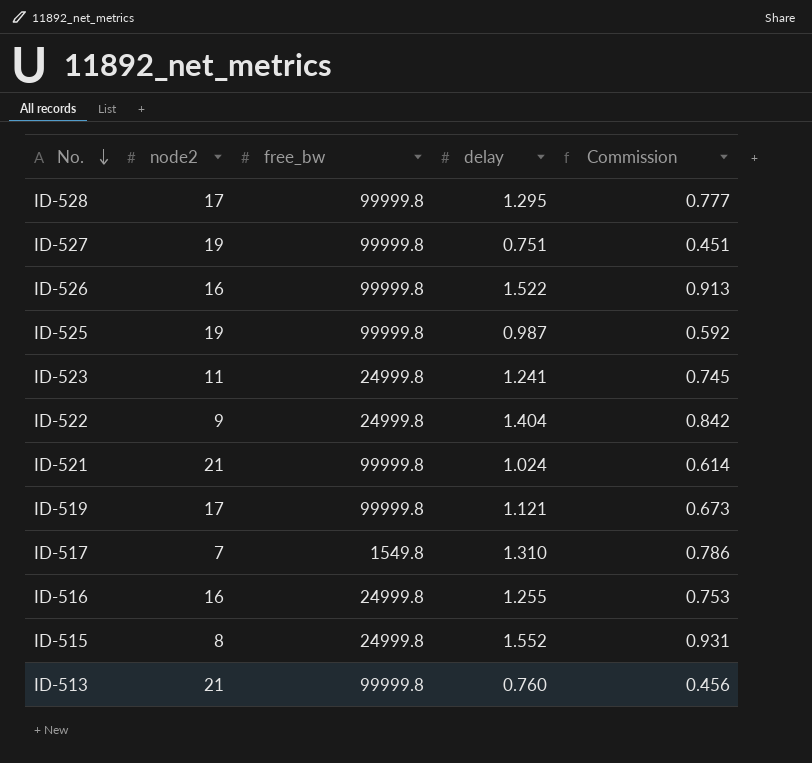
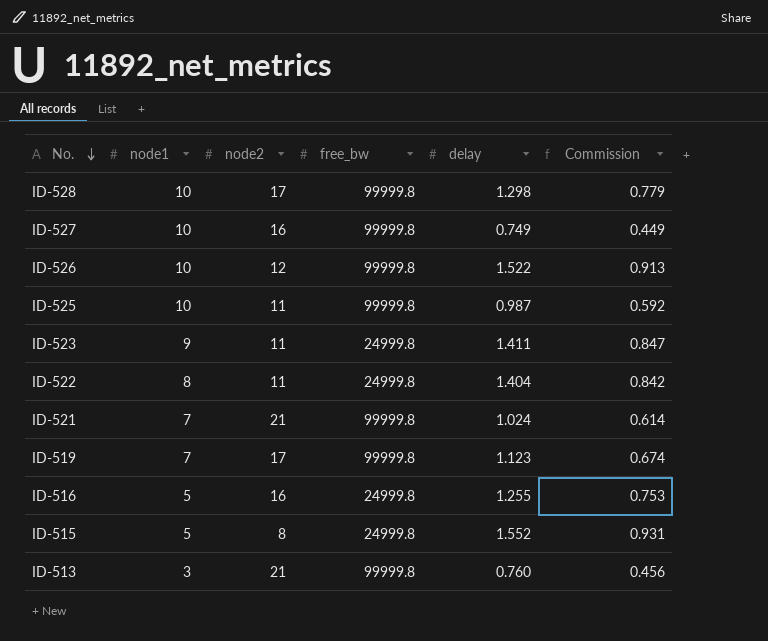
column node1 | position: none -> 2
row ID-517: 7 | 1549.8 | 1.310 | 0.786 -> none
ID-528 | delay: 1.295 -> 1.298
ID-528 | Commission: 0.777 -> 0.779
ID-527 | node2: 19 -> 16
ID-527 | delay: 0.751 -> 0.749
ID-527 | Commission: 0.451 -> 0.449
ID-526 | node2: 16 -> 12
ID-525 | node2: 19 -> 11
ID-523 | delay: 1.241 -> 1.411
ID-523 | Commission: 0.745 -> 0.847
ID-522 | node2: 9 -> 11
ID-519 | delay: 1.121 -> 1.123
ID-519 | Commission: 0.673 -> 0.674

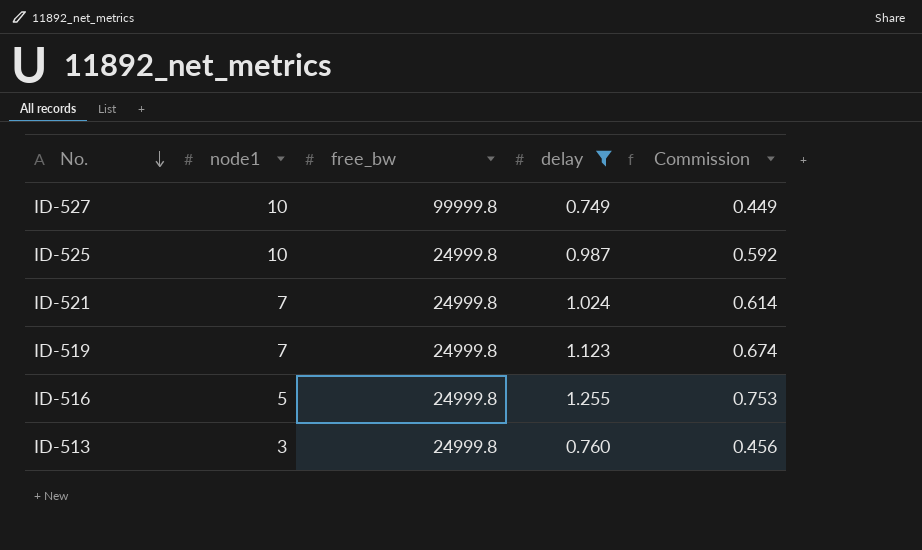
filter: none -> delay <= 1.255
column node2 | position: 3 -> none
ID-525 | free_bw: 99999.8 -> 24999.8
ID-521 | free_bw: 99999.8 -> 24999.8
ID-519 | free_bw: 99999.8 -> 24999.8
ID-513 | free_bw: 99999.8 -> 24999.8

